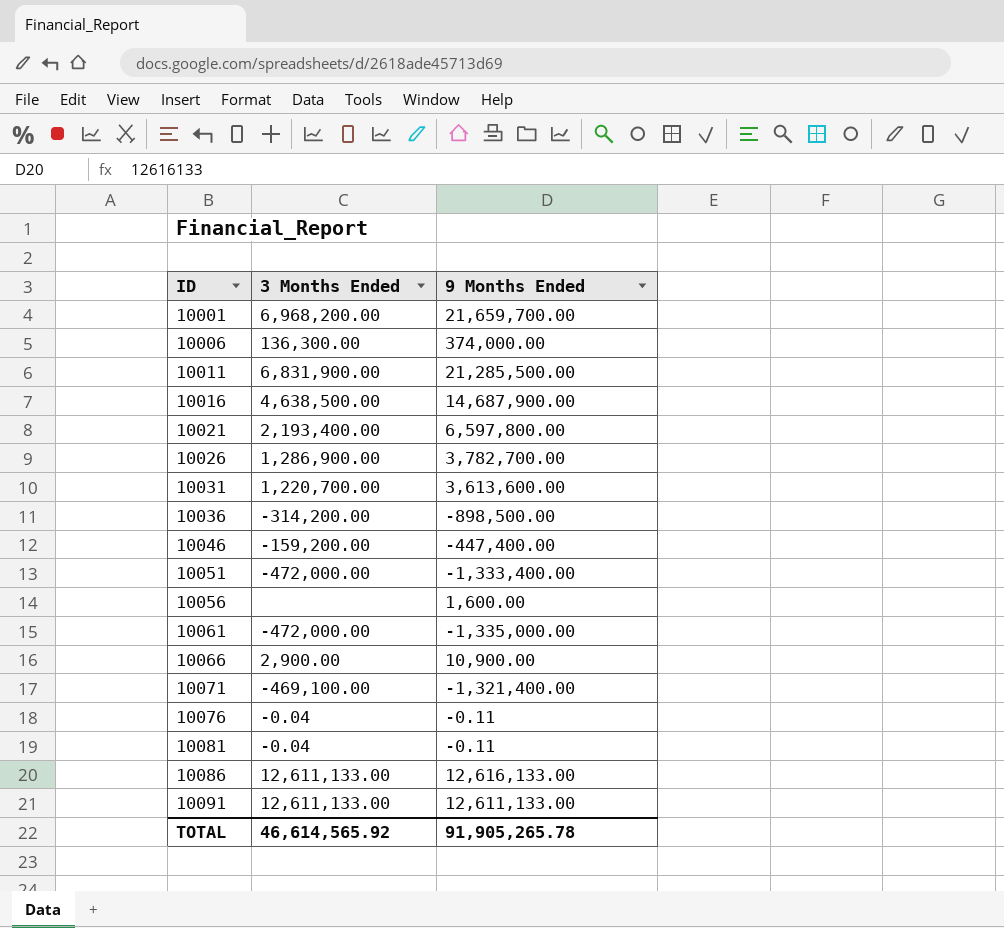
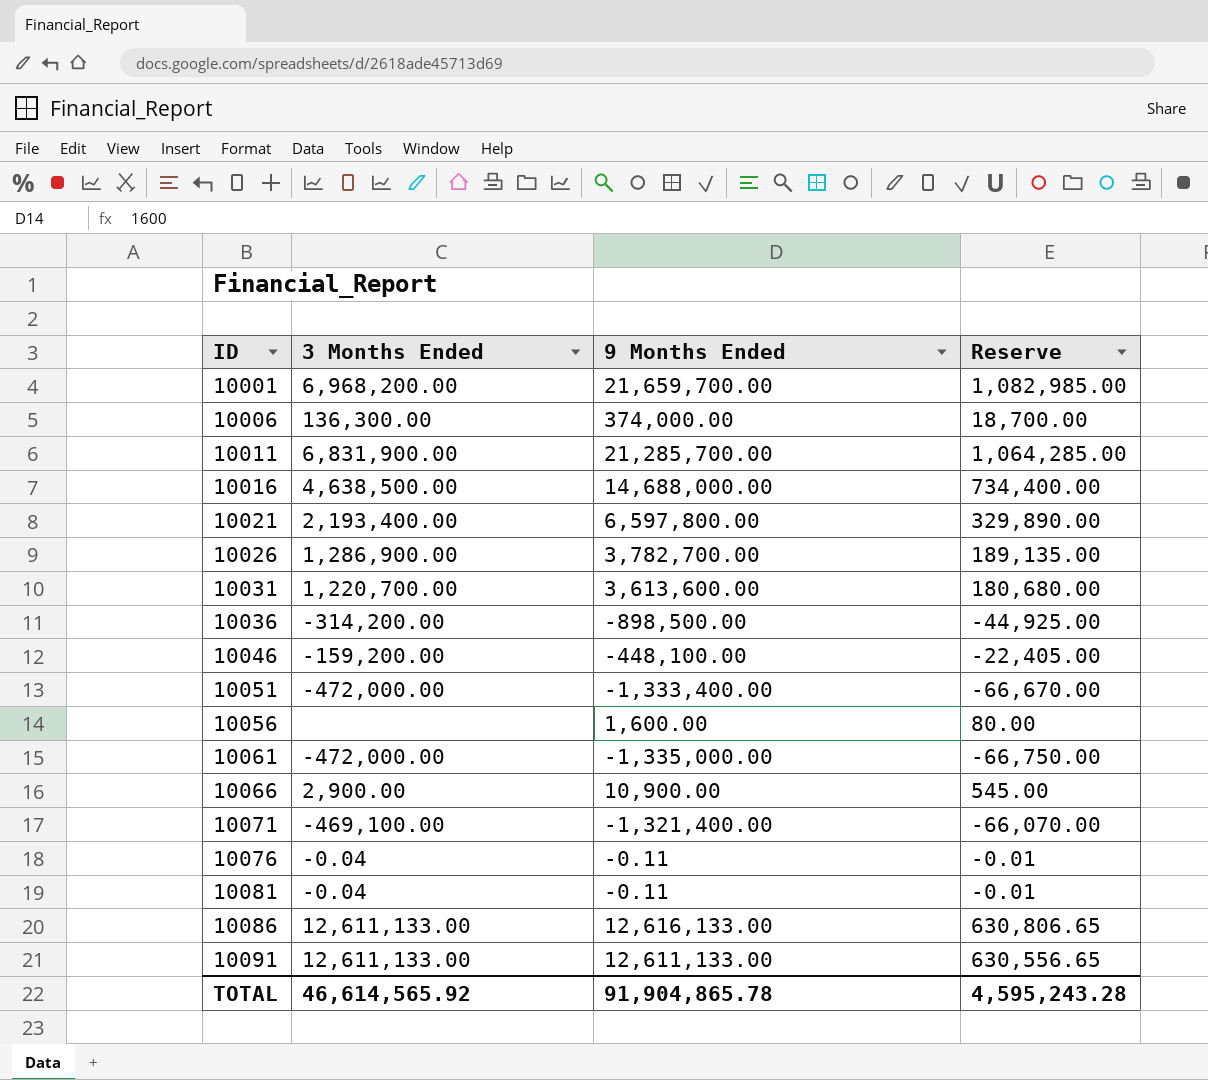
column Reserve | formula: none -> [9 Months Ended] * 0.05
10011 | 9 Months Ended: 21,285,500.00 -> 21,285,700.00
10016 | 9 Months Ended: 14,687,900.00 -> 14,688,000.00
10046 | 9 Months Ended: -447,400.00 -> -448,100.00
TOTAL | 9 Months Ended: 91,905,265.78 -> 91,904,865.78

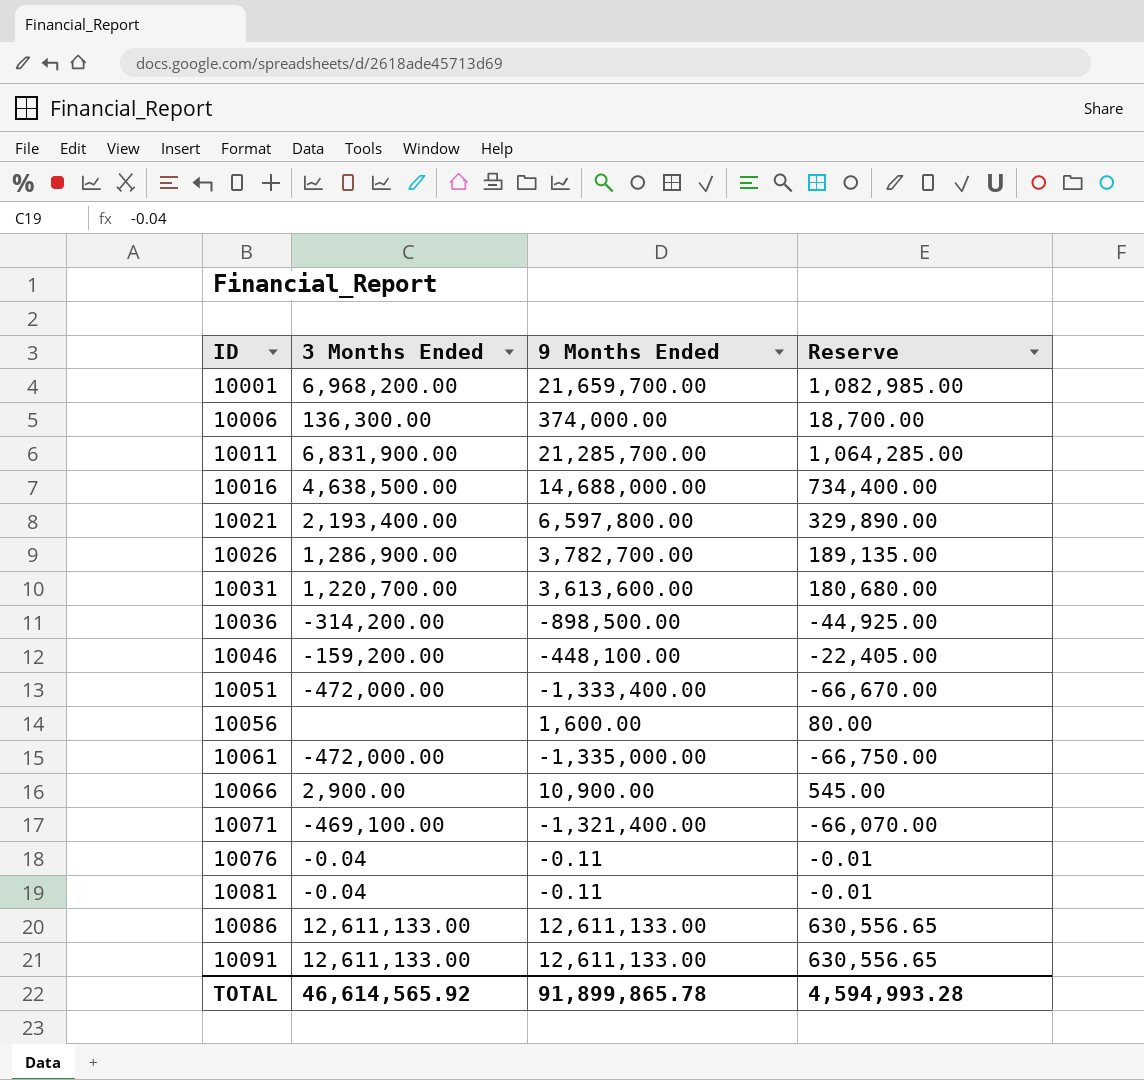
10086 | 9 Months Ended: 12,616,133.00 -> 12,611,133.00
10086 | Reserve: 630,806.65 -> 630,556.65
TOTAL | 9 Months Ended: 91,904,865.78 -> 91,899,865.78
TOTAL | Reserve: 4,595,243.28 -> 4,594,993.28

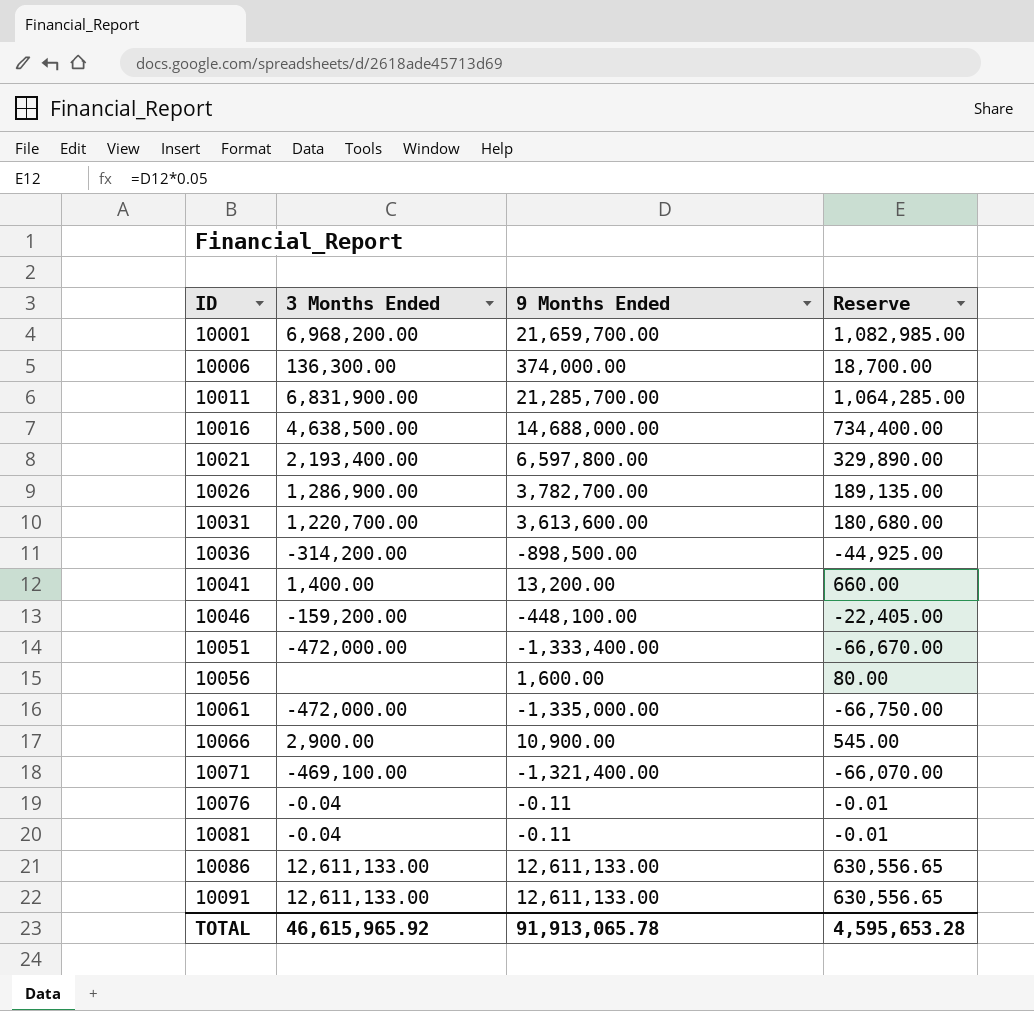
row 10041: none -> 1,400.00 | 13,200.00 | 660.00
TOTAL | 3 Months Ended: 46,614,565.92 -> 46,615,965.92
TOTAL | 9 Months Ended: 91,899,865.78 -> 91,913,065.78
TOTAL | Reserve: 4,594,993.28 -> 4,595,653.28

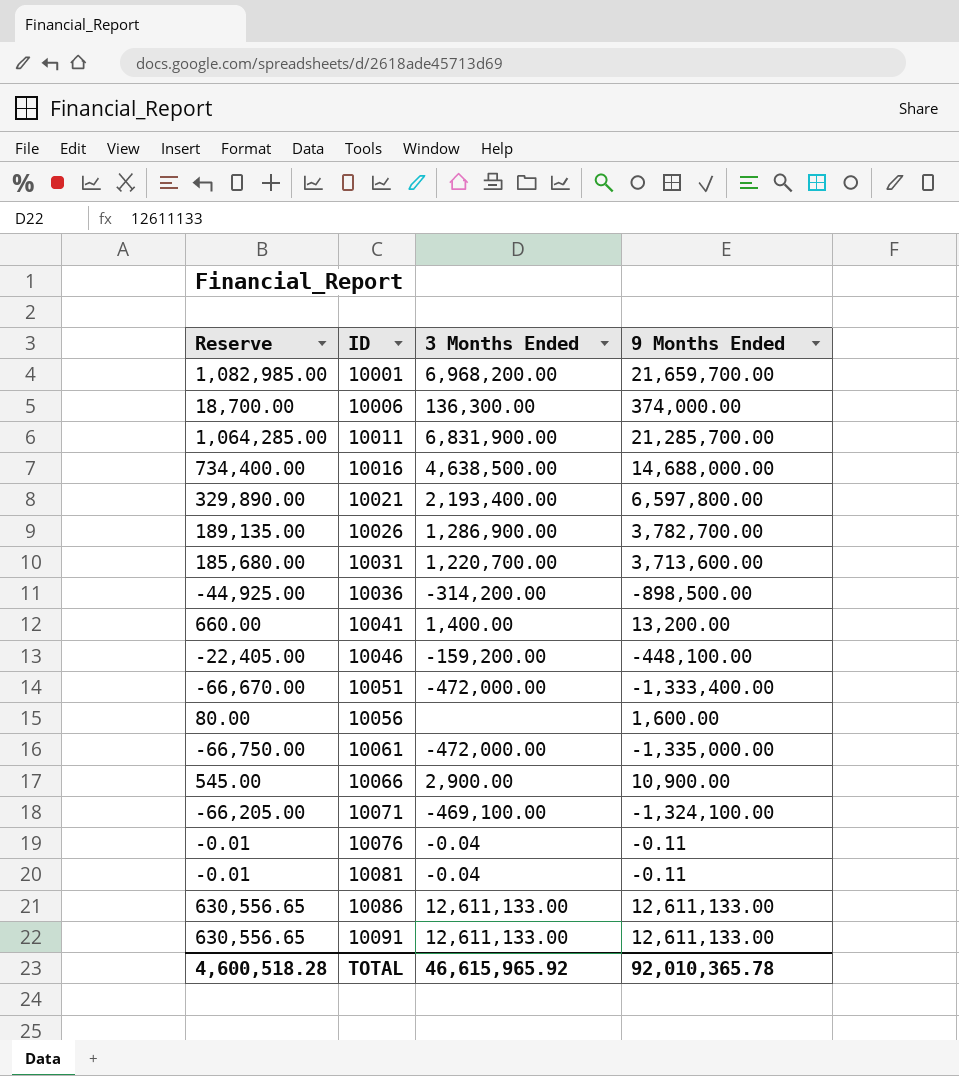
column Reserve | position: 4 -> 1
10031 | Reserve: 180,680.00 -> 185,680.00
10031 | 9 Months Ended: 3,613,600.00 -> 3,713,600.00
10071 | Reserve: -66,070.00 -> -66,205.00
10071 | 9 Months Ended: -1,321,400.00 -> -1,324,100.00
TOTAL | Reserve: 4,595,653.28 -> 4,600,518.28
TOTAL | 9 Months Ended: 91,913,065.78 -> 92,010,365.78

